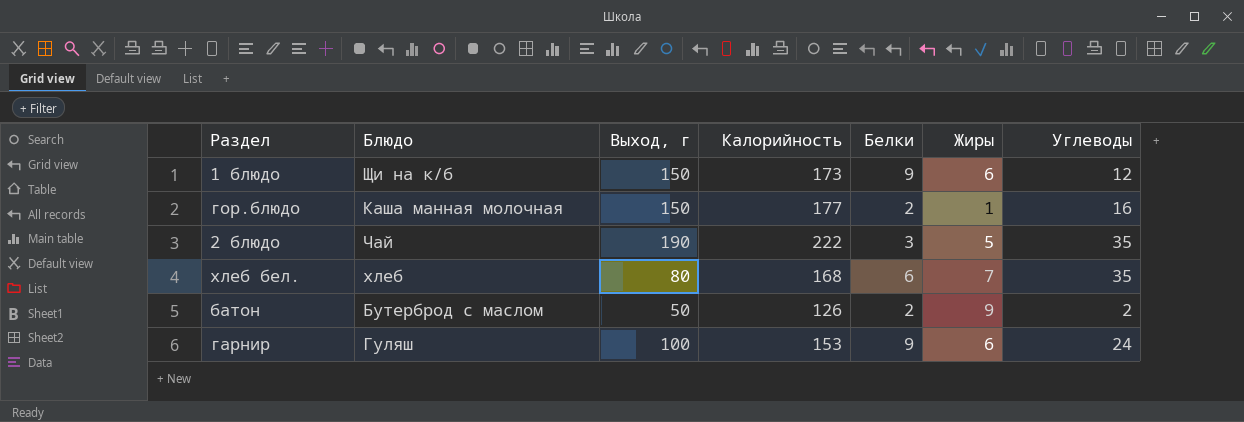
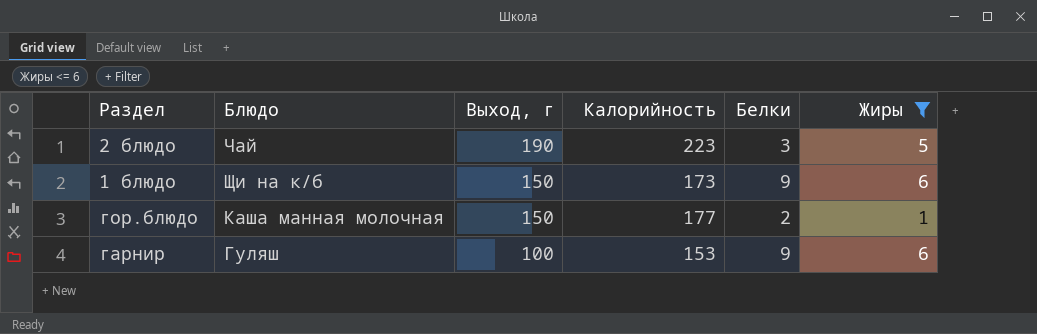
filter: none -> Жиры <= 6
row order: none -> Выход, г descending
column Углеводы | position: 7 -> none
2 блюдо | Калорийность: 222 -> 223

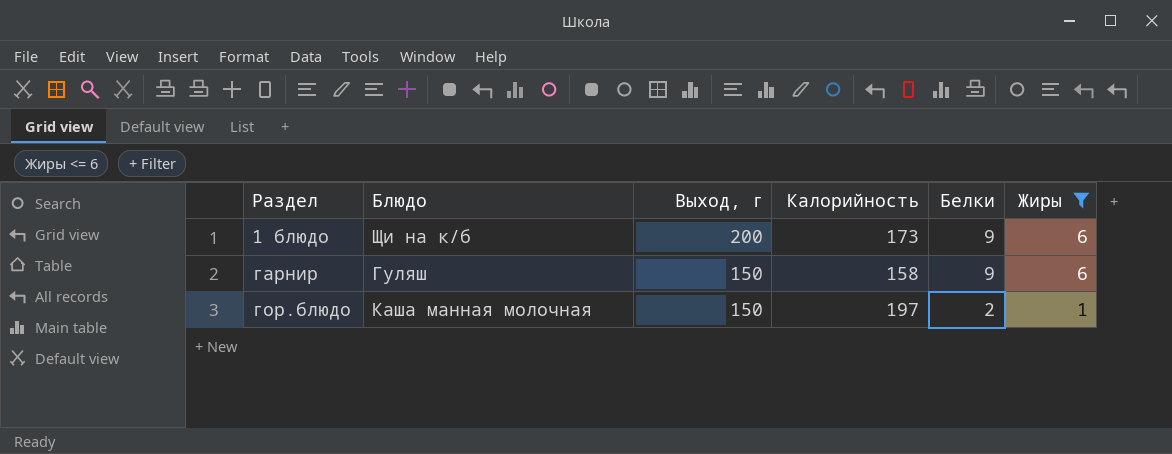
row order: Выход, г descending -> Раздел ascending
row 2 блюдо: Чай | 190 | 223 | 3 | 5 -> none
1 блюдо | Выход, г: 150 -> 200
гарнир | Выход, г: 100 -> 150
гарнир | Калорийность: 153 -> 158
гор.блюдо | Калорийность: 177 -> 197

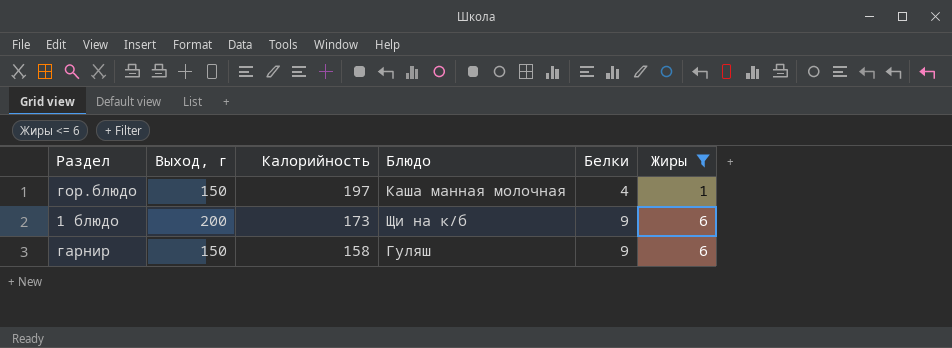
row order: Раздел ascending -> Калорийность descending
column Блюдо | position: 2 -> 4
гор.блюдо | Белки: 2 -> 4

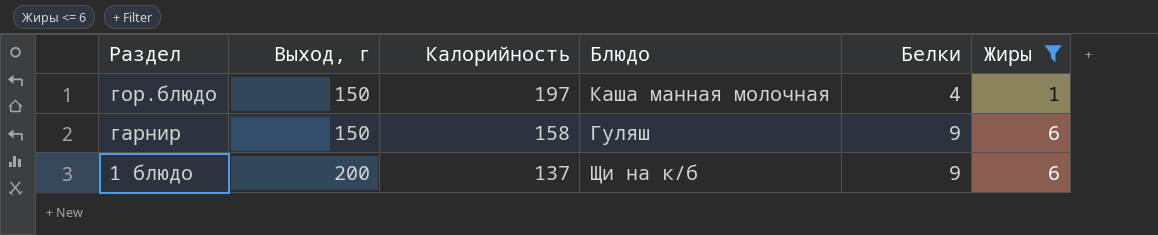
row order: Калорийность descending -> Раздел descending
1 блюдо | Калорийность: 173 -> 137

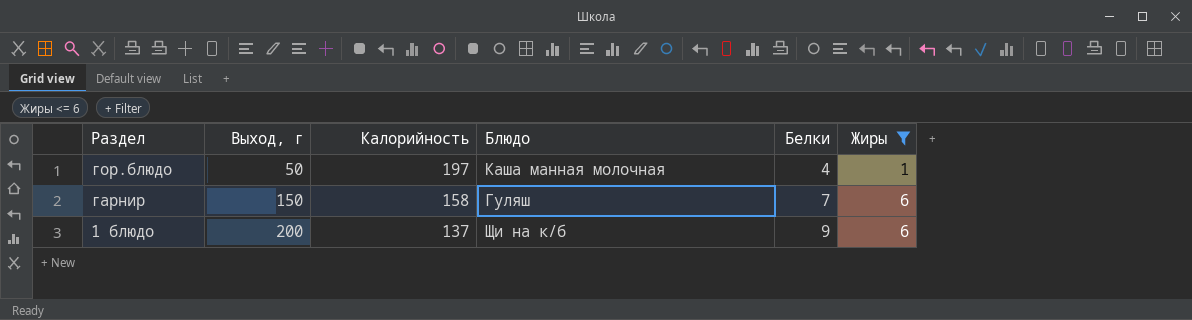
гор.блюдо | Выход, г: 150 -> 50
гарнир | Белки: 9 -> 7

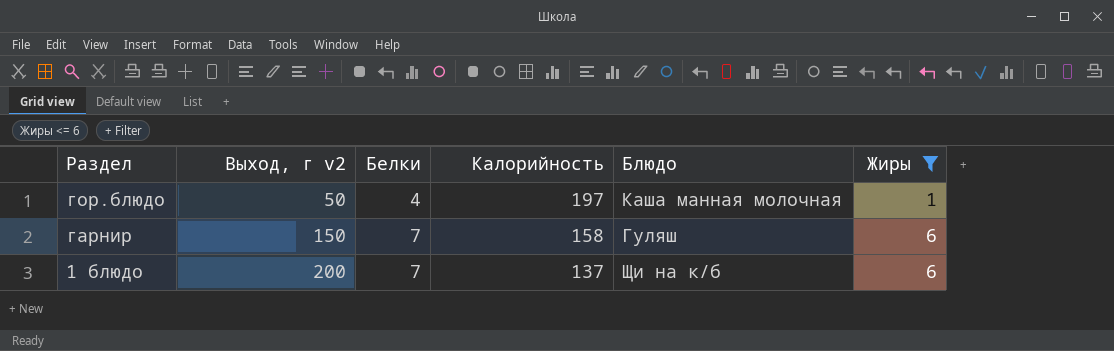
column name: Выход, г -> Выход, г v2
column Белки | position: 5 -> 3
1 блюдо | Белки: 9 -> 7

